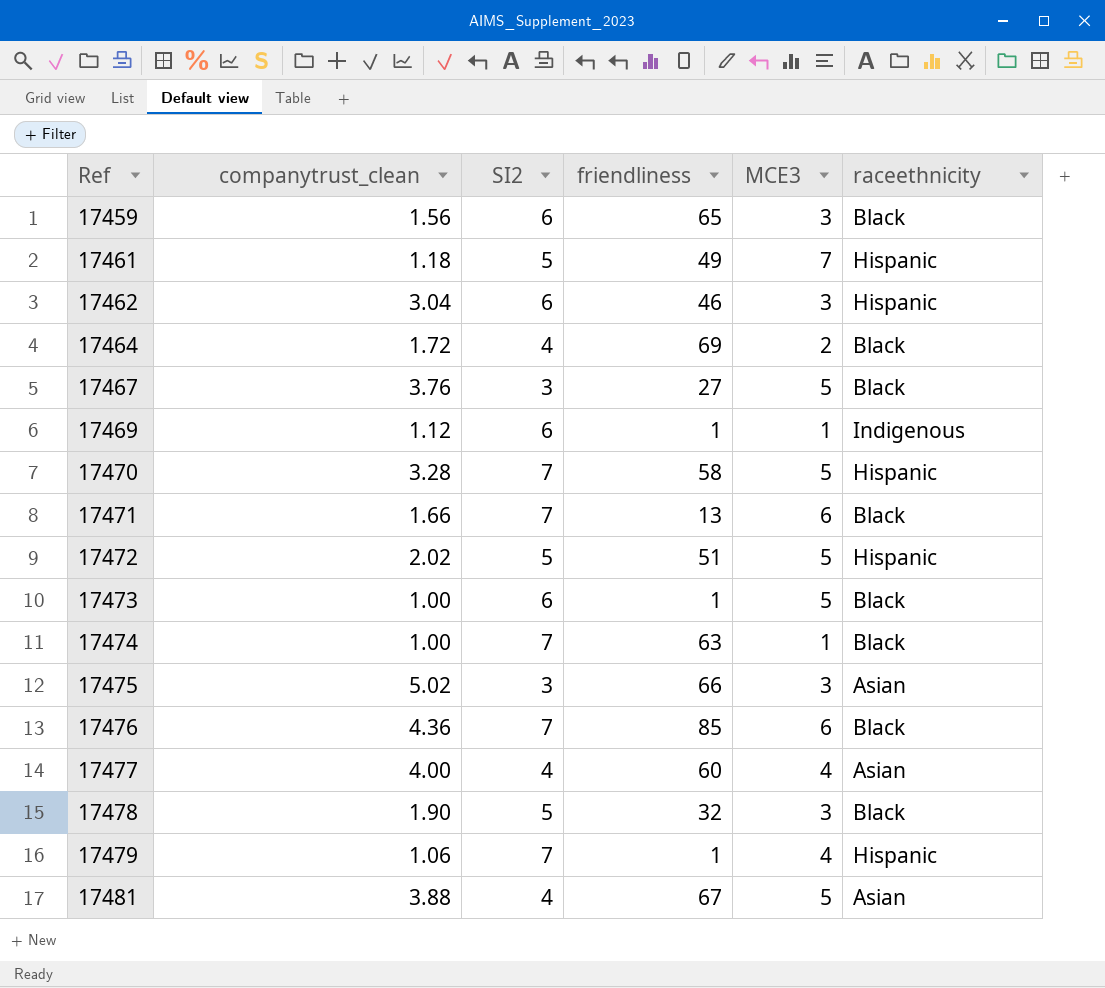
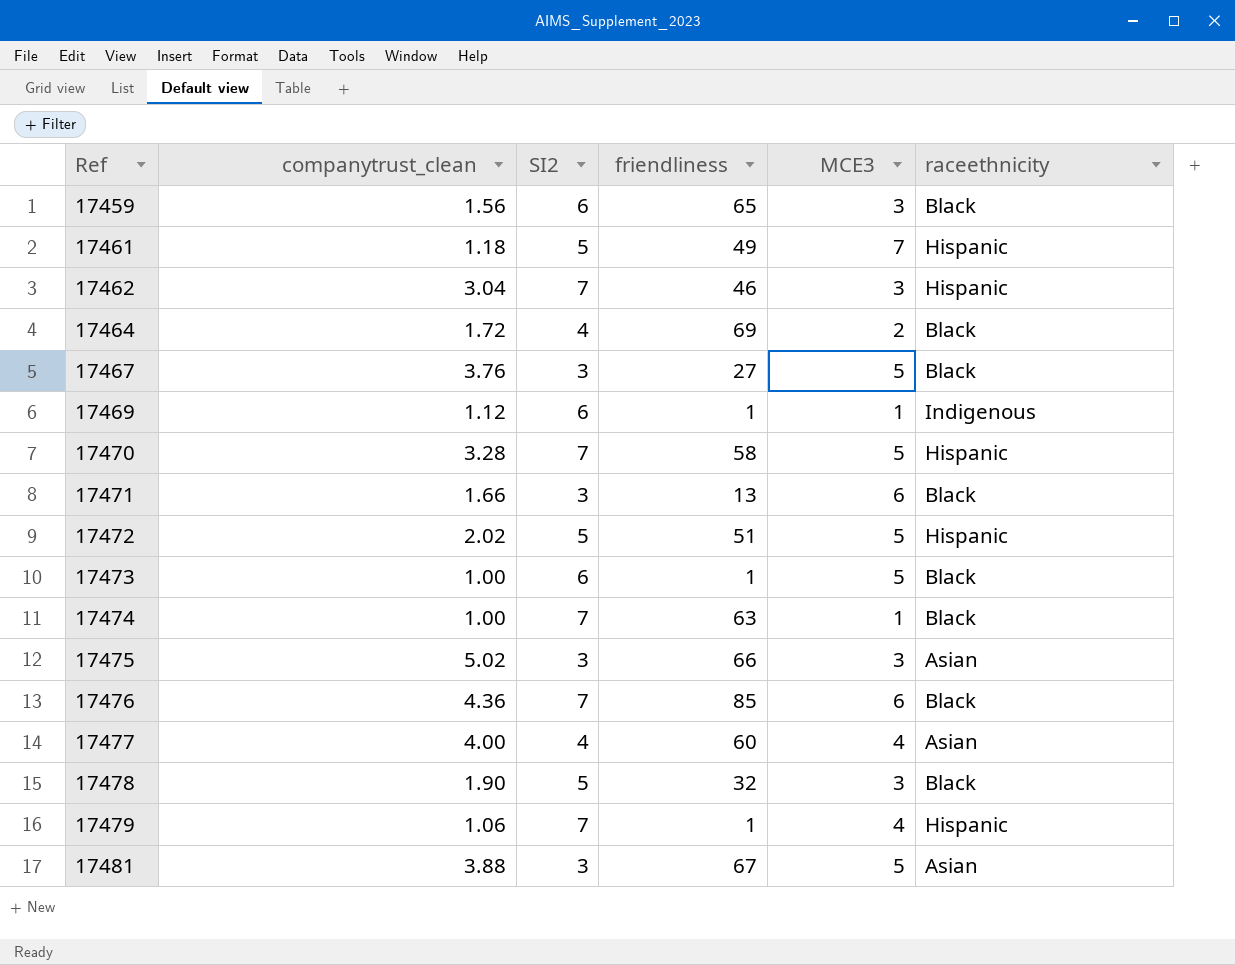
17462 | SI2: 6 -> 7
17471 | SI2: 7 -> 3
17481 | SI2: 4 -> 3

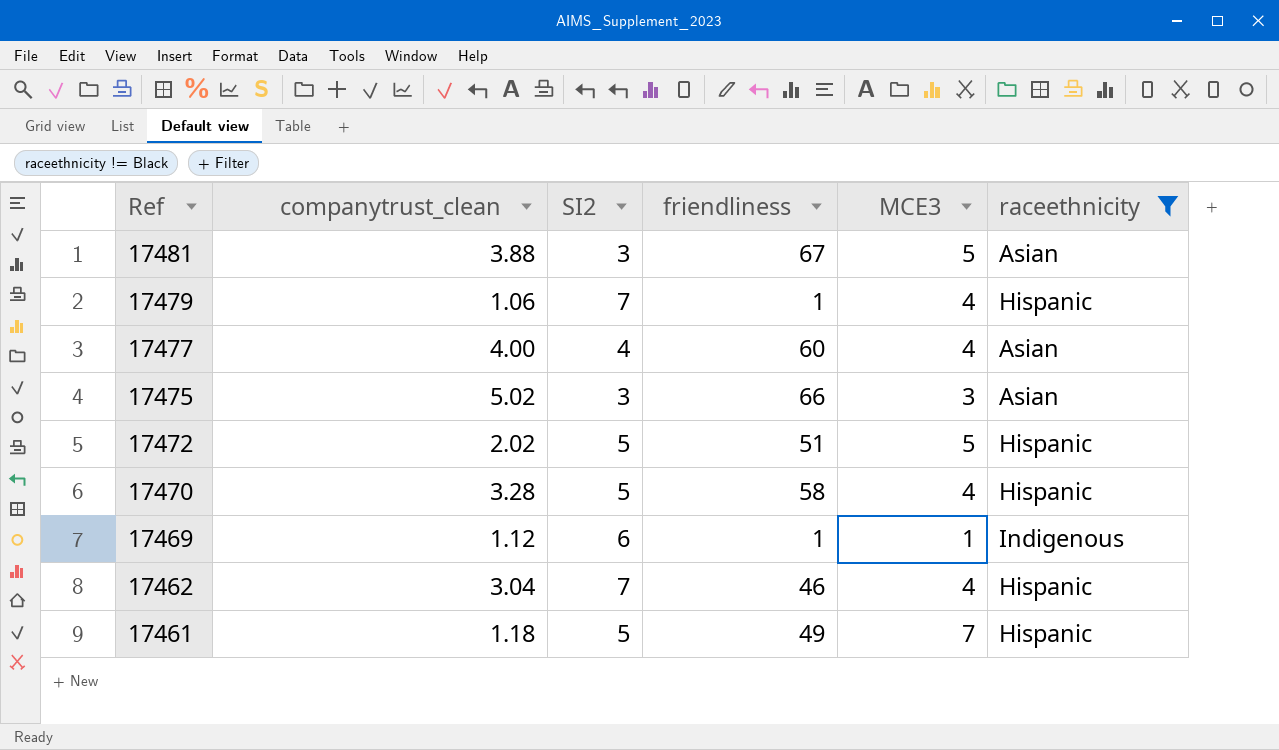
filter: none -> raceethnicity != Black
row order: Ref ascending -> Ref descending
17470 | SI2: 7 -> 5
17470 | MCE3: 5 -> 4
17462 | MCE3: 3 -> 4

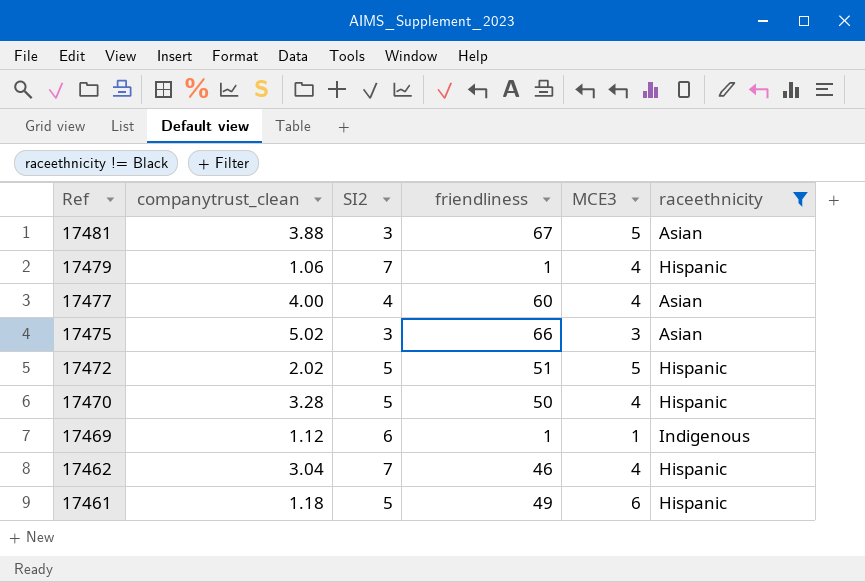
17470 | friendliness: 58 -> 50
17461 | MCE3: 7 -> 6

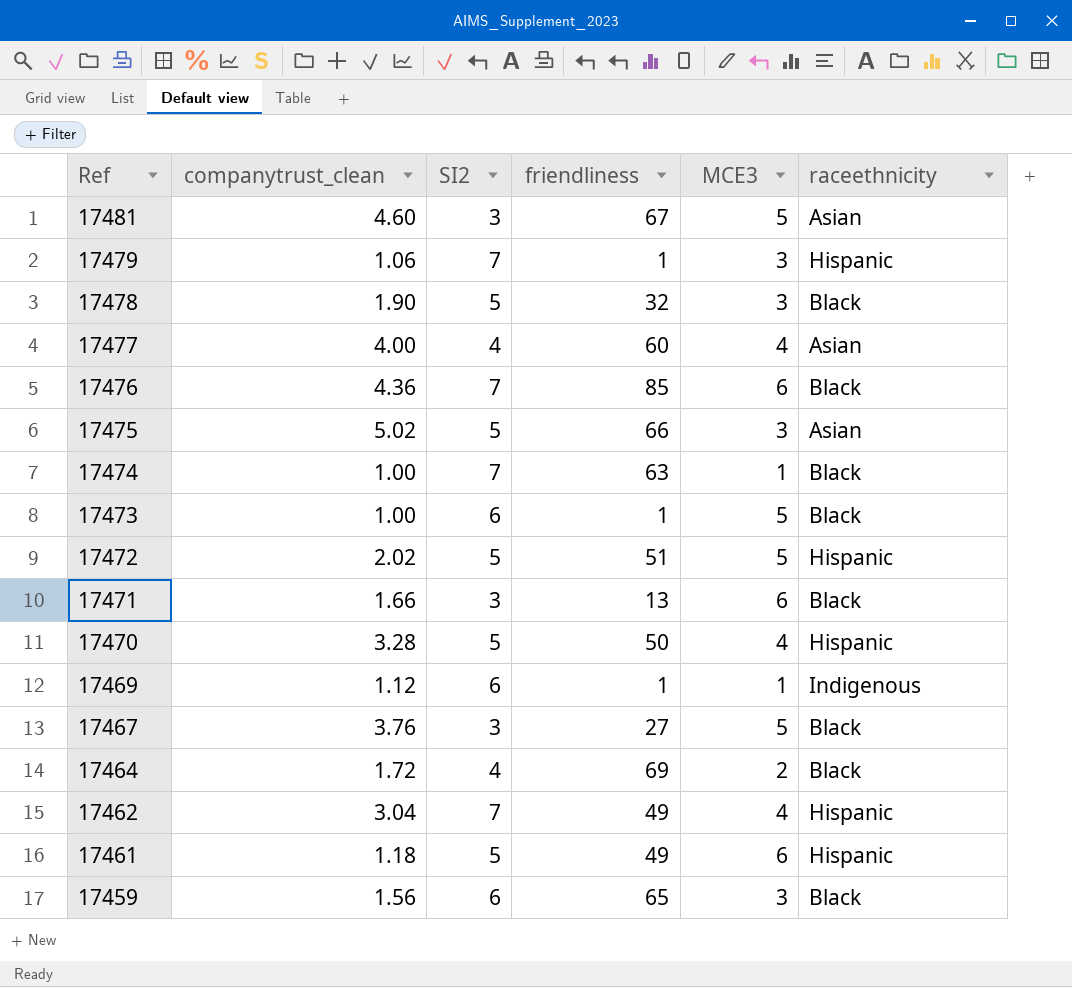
filter: raceethnicity != Black -> none
17481 | companytrust_clean: 3.88 -> 4.60
17479 | MCE3: 4 -> 3
17475 | SI2: 3 -> 5
17462 | friendliness: 46 -> 49

